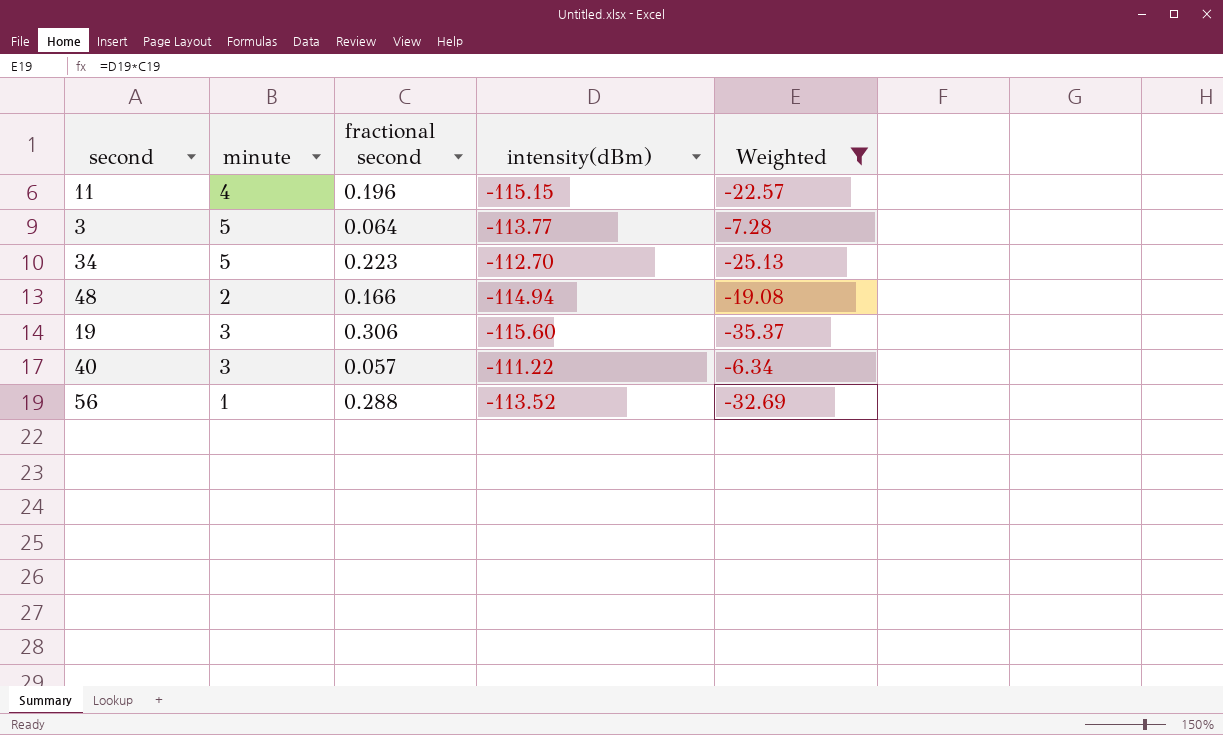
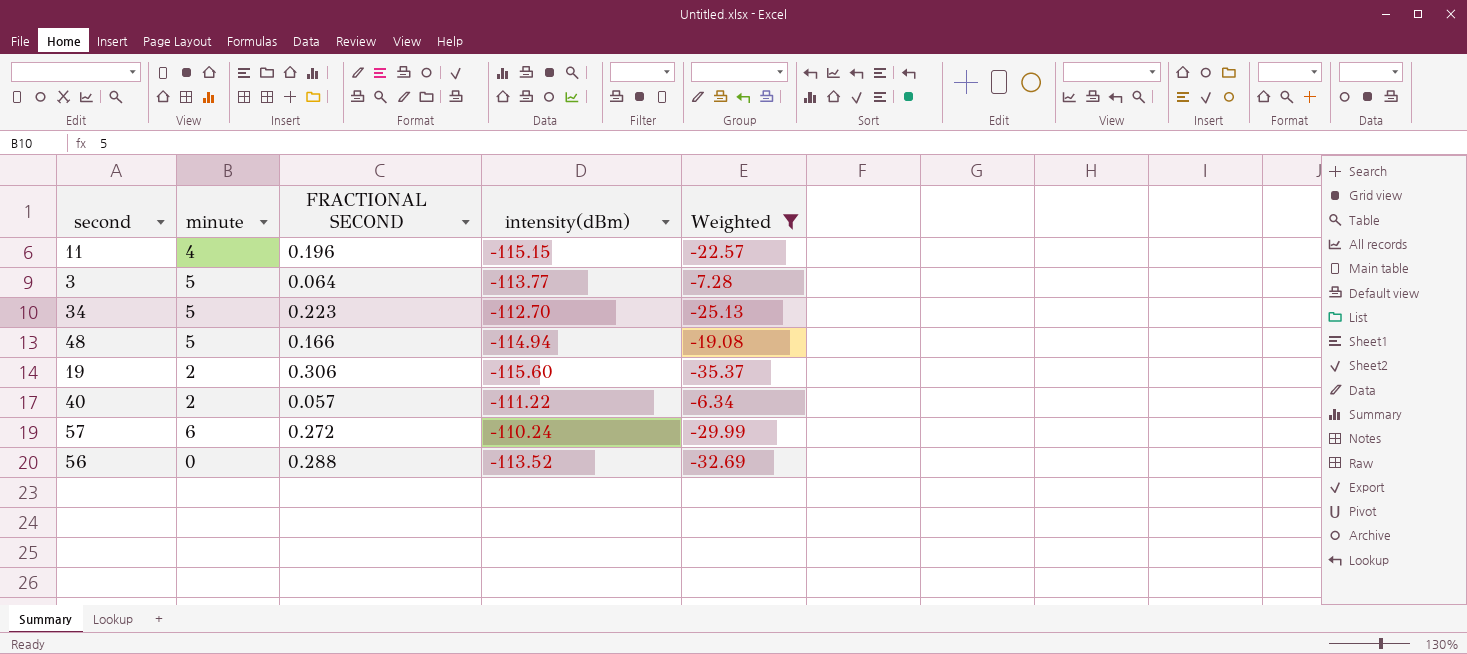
column name: fractional second -> FRACTIONAL SECOND
48 | minute: 2 -> 5
19 | minute: 3 -> 2
40 | minute: 3 -> 2
row 57: none -> 6 | 0.272 | -110.24 | -29.99
56 | minute: 1 -> 0

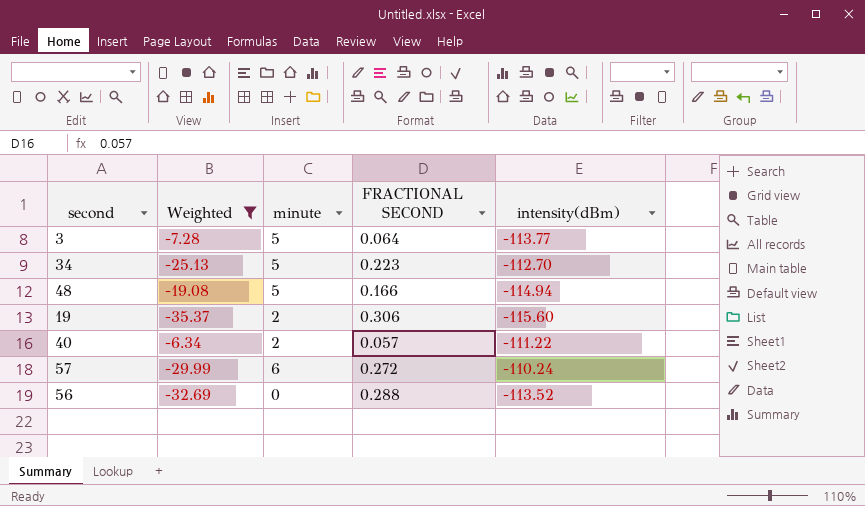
column Weighted | position: 5 -> 2
row 11: 4 | 0.196 | -115.15 | -22.57 -> none

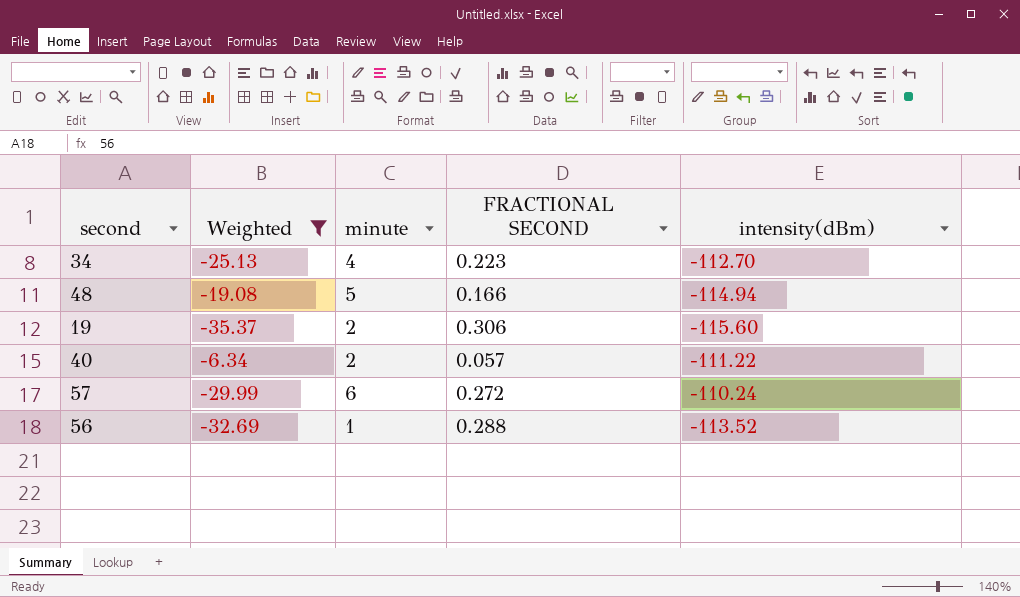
row 3: -7.28 | 5 | 0.064 | -113.77 -> none
34 | minute: 5 -> 4
56 | minute: 0 -> 1

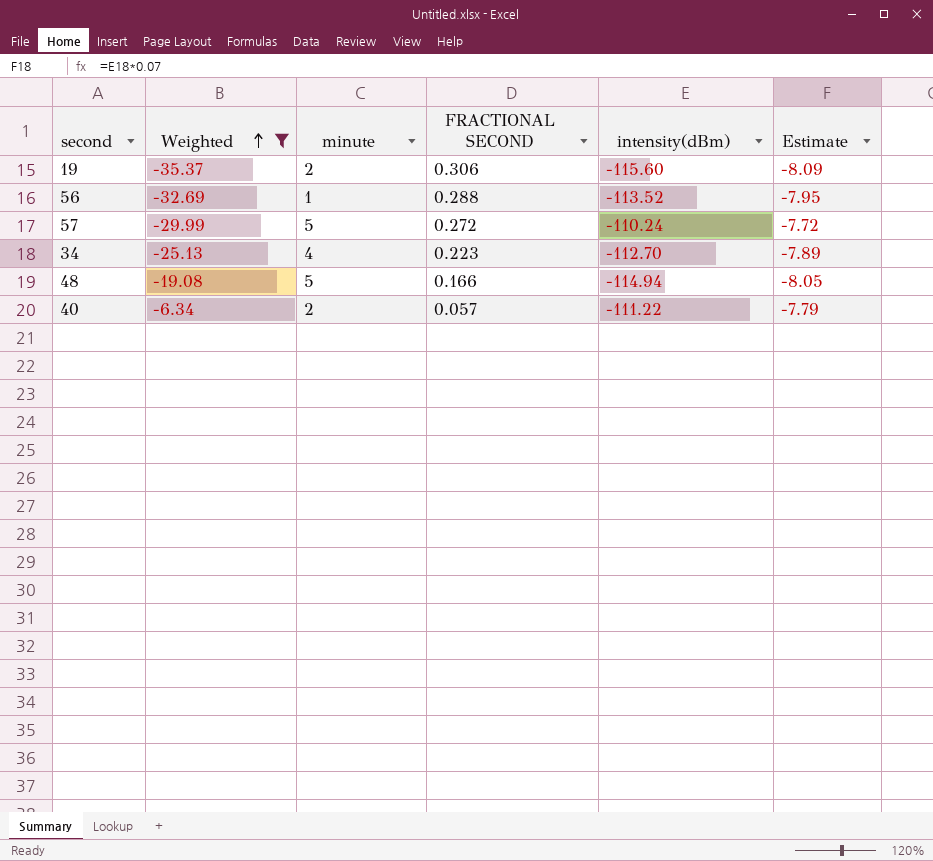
row order: none -> Weighted ascending
column Estimate | formula: none -> [intensity(dBm)] * 0.07
57 | minute: 6 -> 5

